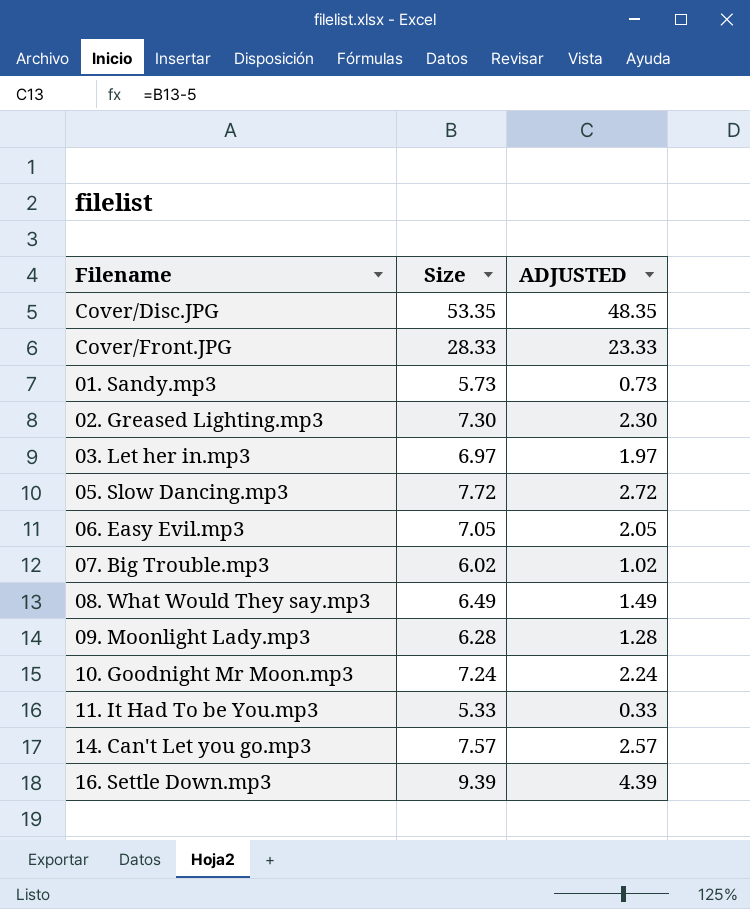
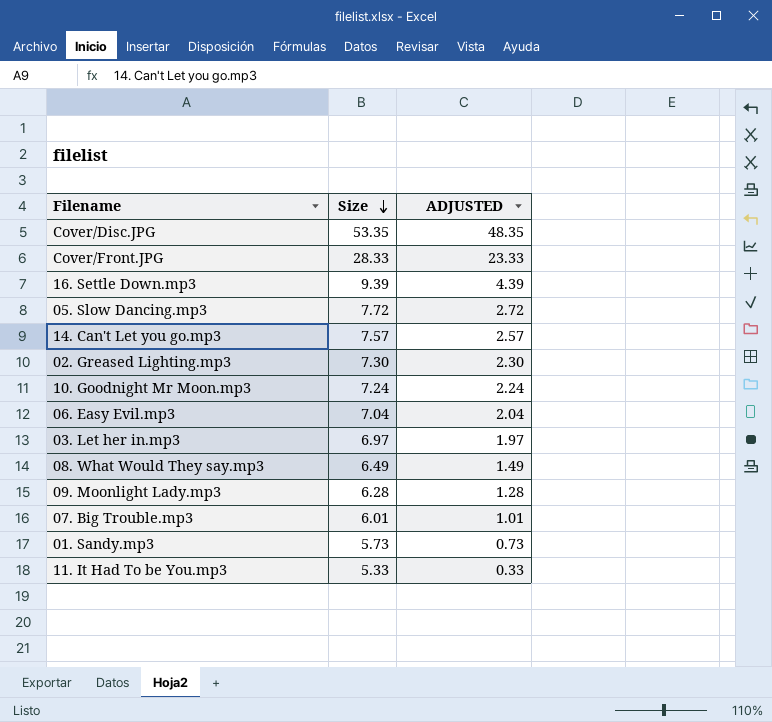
row order: none -> Size descending
06. Easy Evil.mp3 | Size: 7.05 -> 7.04
06. Easy Evil.mp3 | ADJUSTED: 2.05 -> 2.04
07. Big Trouble.mp3 | Size: 6.02 -> 6.01
07. Big Trouble.mp3 | ADJUSTED: 1.02 -> 1.01

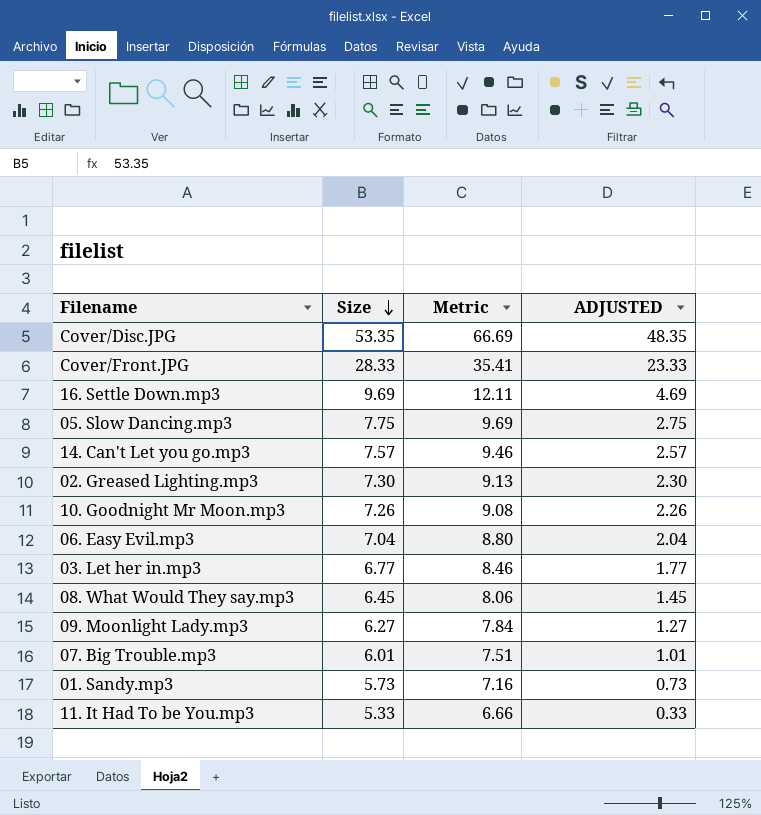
column Metric | formula: none -> [Size] * 1.25
16. Settle Down.mp3 | Size: 9.39 -> 9.69
16. Settle Down.mp3 | ADJUSTED: 4.39 -> 4.69
05. Slow Dancing.mp3 | Size: 7.72 -> 7.75
05. Slow Dancing.mp3 | ADJUSTED: 2.72 -> 2.75
10. Goodnight Mr Moon.mp3 | Size: 7.24 -> 7.26
10. Goodnight Mr Moon.mp3 | ADJUSTED: 2.24 -> 2.26
03. Let her in.mp3 | Size: 6.97 -> 6.77
03. Let her in.mp3 | ADJUSTED: 1.97 -> 1.77
08. What Would They say.mp3 | Size: 6.49 -> 6.45
08. What Would They say.mp3 | ADJUSTED: 1.49 -> 1.45
09. Moonlight Lady.mp3 | Size: 6.28 -> 6.27
09. Moonlight Lady.mp3 | ADJUSTED: 1.28 -> 1.27

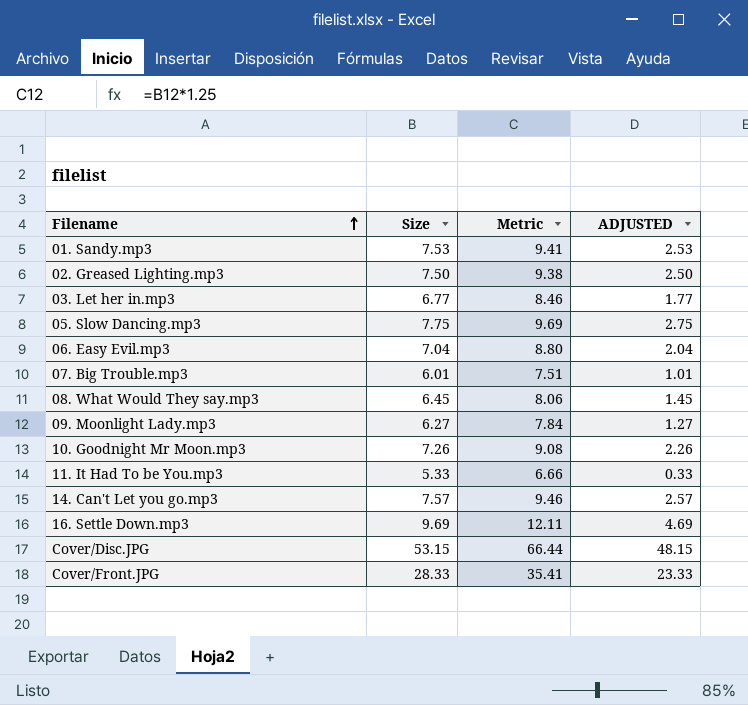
row order: Size descending -> Filename ascending
01. Sandy.mp3 | Size: 5.73 -> 7.53
01. Sandy.mp3 | Metric: 7.16 -> 9.41
01. Sandy.mp3 | ADJUSTED: 0.73 -> 2.53
02. Greased Lighting.mp3 | Size: 7.30 -> 7.50
02. Greased Lighting.mp3 | Metric: 9.13 -> 9.38
02. Greased Lighting.mp3 | ADJUSTED: 2.30 -> 2.50
Cover/Disc.JPG | Size: 53.35 -> 53.15
Cover/Disc.JPG | Metric: 66.69 -> 66.44
Cover/Disc.JPG | ADJUSTED: 48.35 -> 48.15

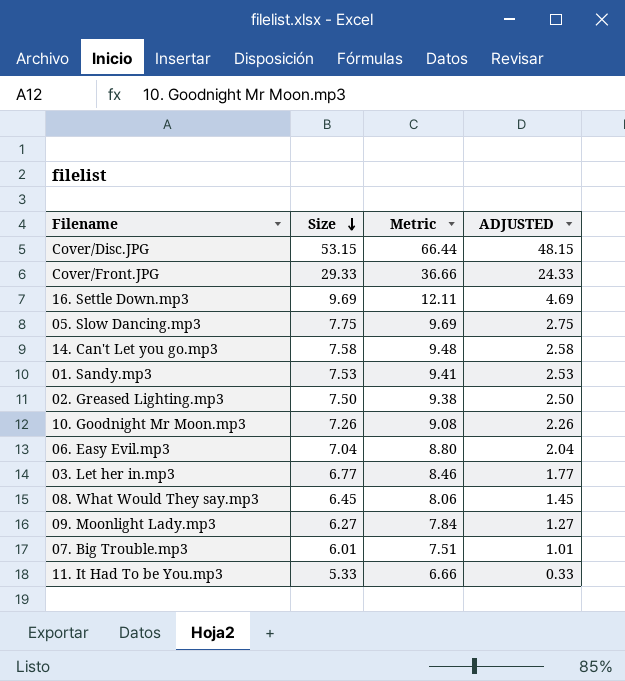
row order: Filename ascending -> Size descending
Cover/Front.JPG | Size: 28.33 -> 29.33
Cover/Front.JPG | Metric: 35.41 -> 36.66
Cover/Front.JPG | ADJUSTED: 23.33 -> 24.33
14. Can't Let you go.mp3 | Size: 7.57 -> 7.58
14. Can't Let you go.mp3 | Metric: 9.46 -> 9.48
14. Can't Let you go.mp3 | ADJUSTED: 2.57 -> 2.58

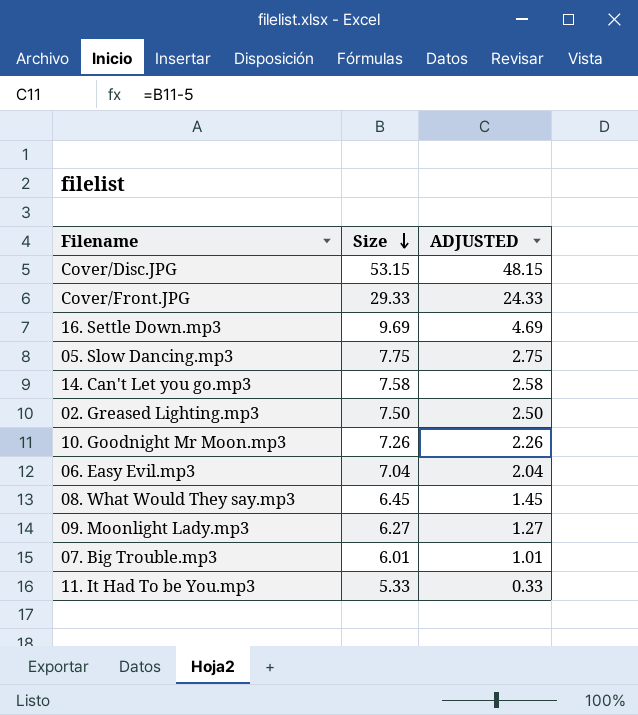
column Metric | formula: [Size] * 1.25 -> none
row 01. Sandy.mp3: 7.53 | 9.41 | 2.53 -> none
row 03. Let her in.mp3: 6.77 | 8.46 | 1.77 -> none

